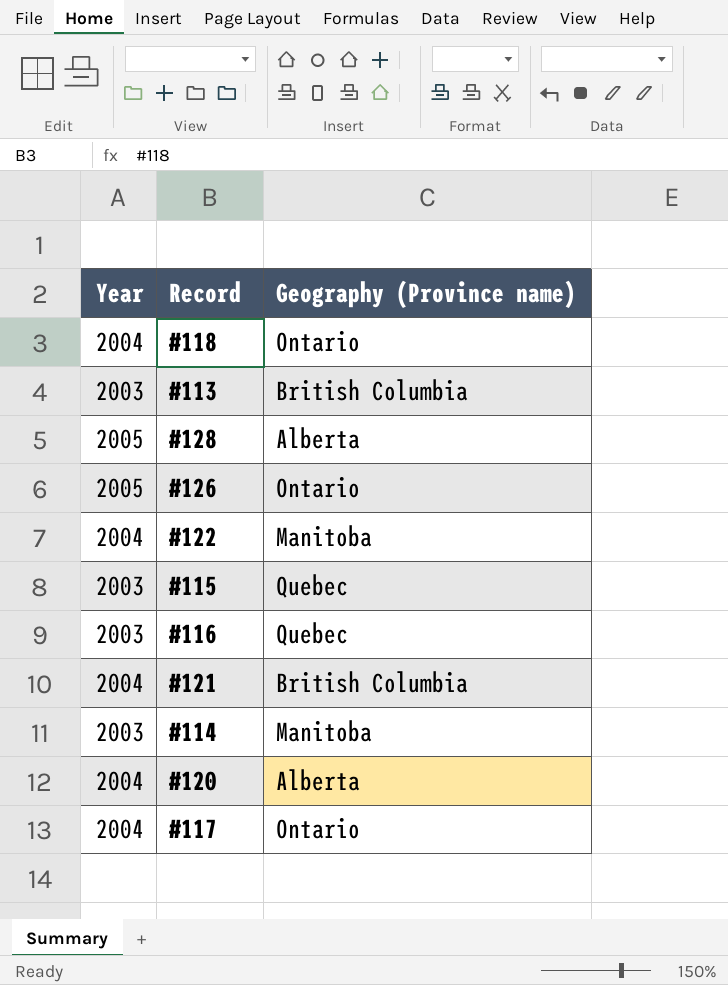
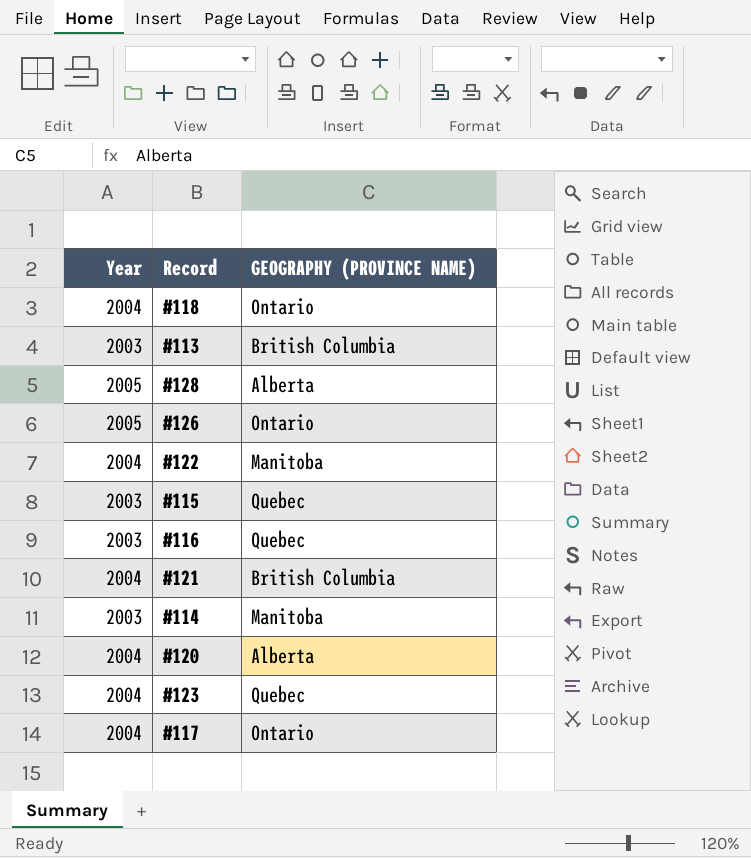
column name: Geography (Province name) -> GEOGRAPHY (PROVINCE NAME)
row #123: none -> 2004 | Quebec

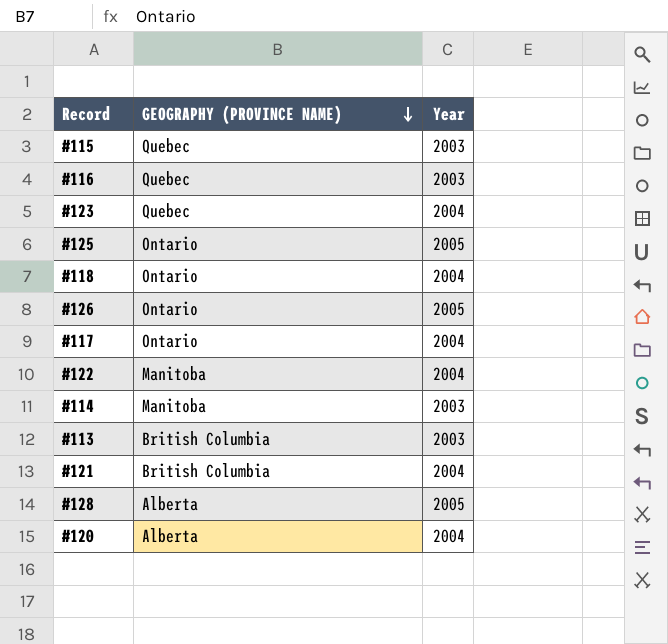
row order: none -> GEOGRAPHY (PROVINCE NAME) descending
column Year | position: 1 -> 3
row #125: none -> Ontario | 2005

